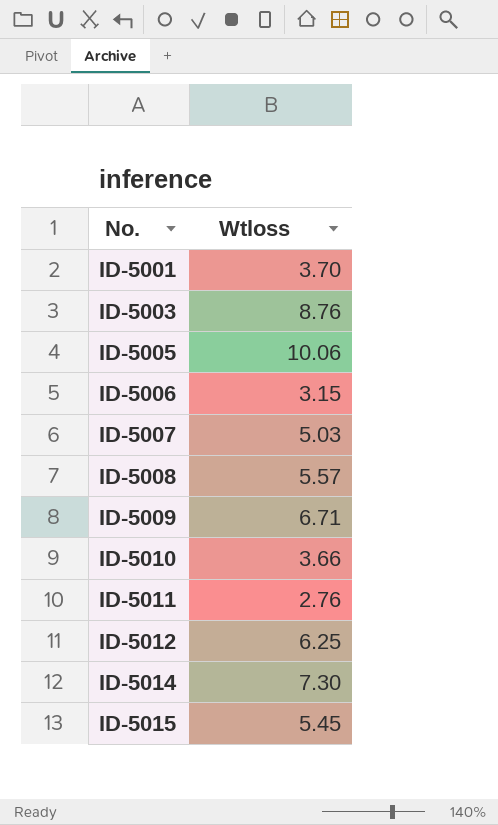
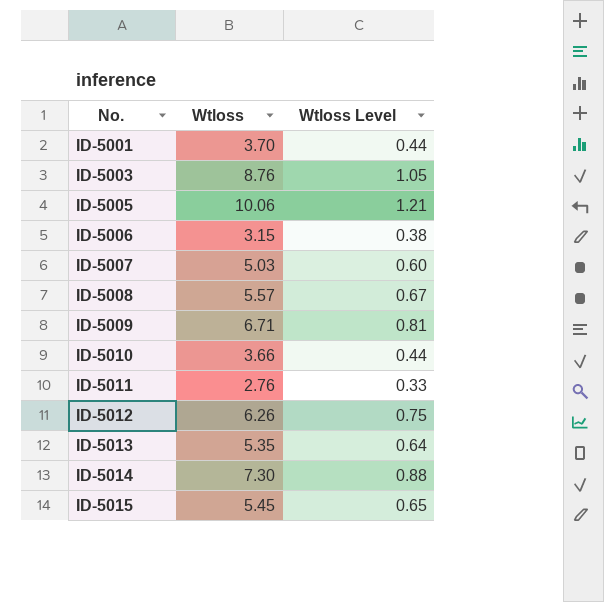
column Wtloss Level | formula: none -> [Wtloss] * 0.12
ID-5012 | Wtloss: 6.25 -> 6.26
row ID-5013: none -> 5.35 | 0.64

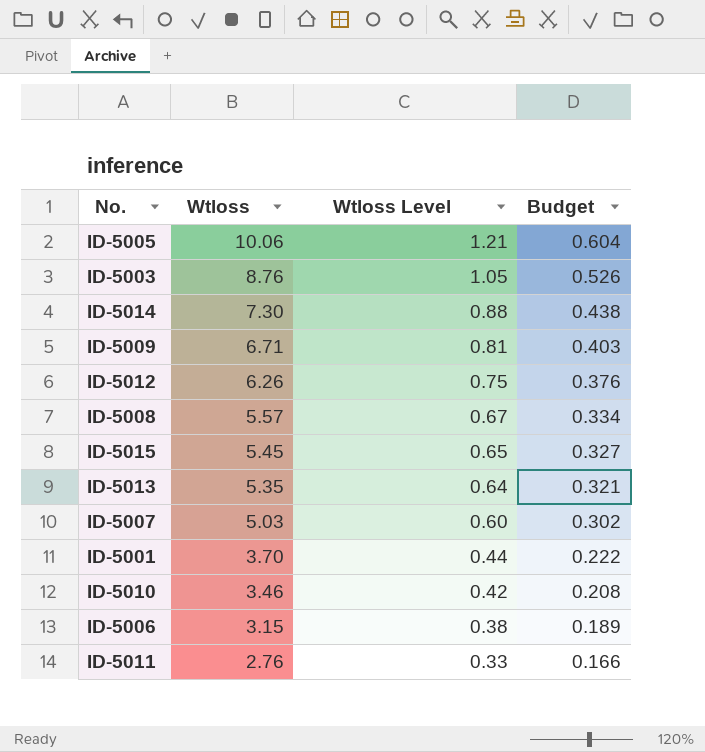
row order: No. ascending -> Wtloss descending
column Budget | formula: none -> [Wtloss] * 0.06
ID-5010 | Wtloss: 3.66 -> 3.46
ID-5010 | Wtloss Level: 0.44 -> 0.42

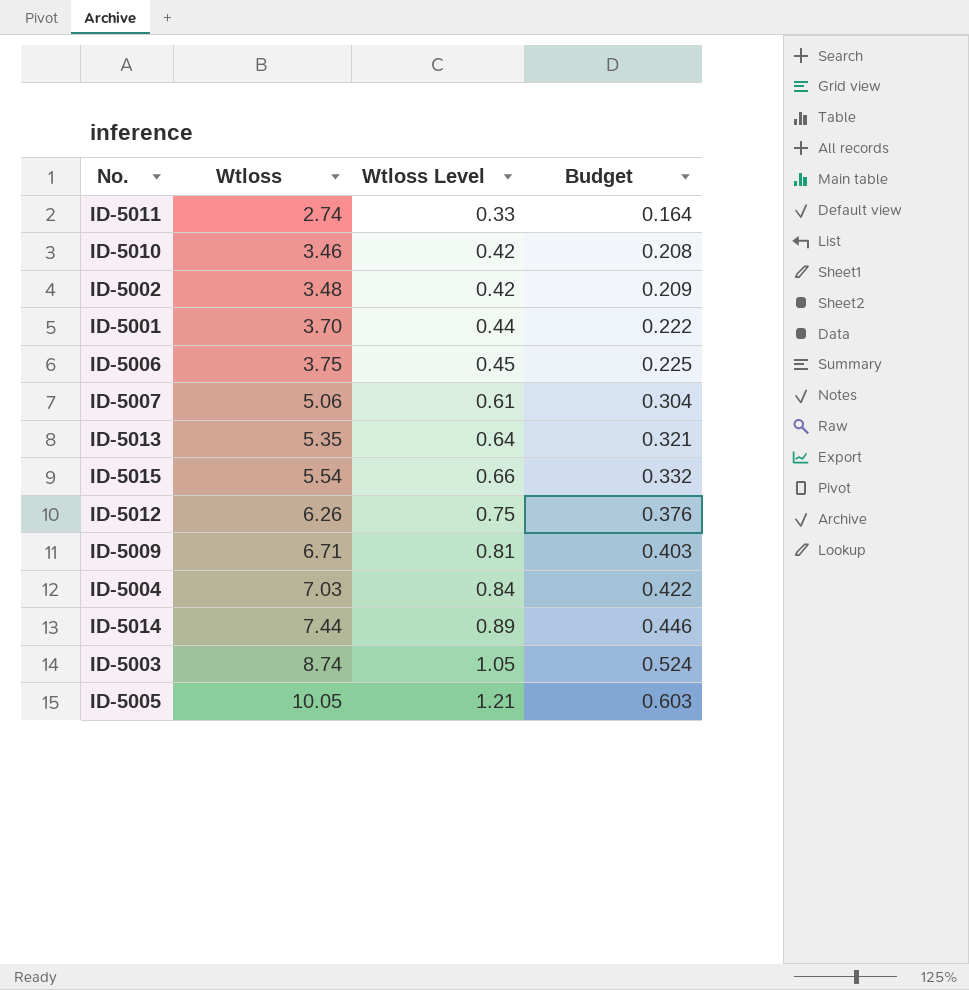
row order: Wtloss descending -> Wtloss ascending
row ID-5008: 5.57 | 0.67 | 0.334 -> none
ID-5011 | Wtloss: 2.76 -> 2.74
ID-5011 | Budget: 0.166 -> 0.164
row ID-5002: none -> 3.48 | 0.42 | 0.209
ID-5006 | Wtloss: 3.15 -> 3.75
ID-5006 | Wtloss Level: 0.38 -> 0.45
ID-5006 | Budget: 0.189 -> 0.225
ID-5007 | Wtloss: 5.03 -> 5.06
ID-5007 | Wtloss Level: 0.60 -> 0.61
ID-5007 | Budget: 0.302 -> 0.304
ID-5015 | Wtloss: 5.45 -> 5.54
ID-5015 | Wtloss Level: 0.65 -> 0.66
ID-5015 | Budget: 0.327 -> 0.332
row ID-5004: none -> 7.03 | 0.84 | 0.422
ID-5014 | Wtloss: 7.30 -> 7.44
ID-5014 | Wtloss Level: 0.88 -> 0.89
ID-5014 | Budget: 0.438 -> 0.446
ID-5003 | Wtloss: 8.76 -> 8.74
ID-5003 | Budget: 0.526 -> 0.524
ID-5005 | Wtloss: 10.06 -> 10.05
ID-5005 | Budget: 0.604 -> 0.603

